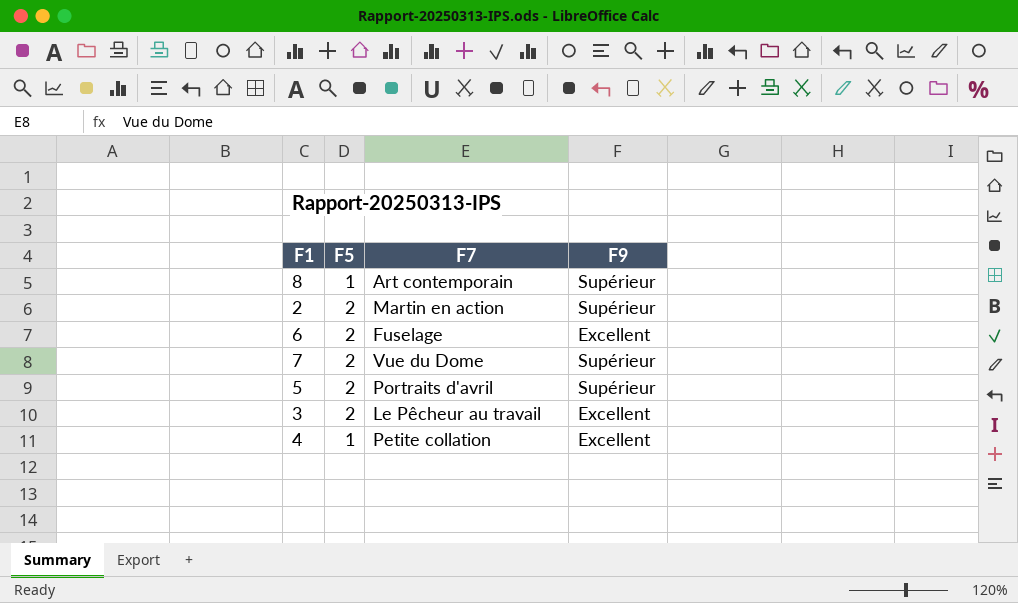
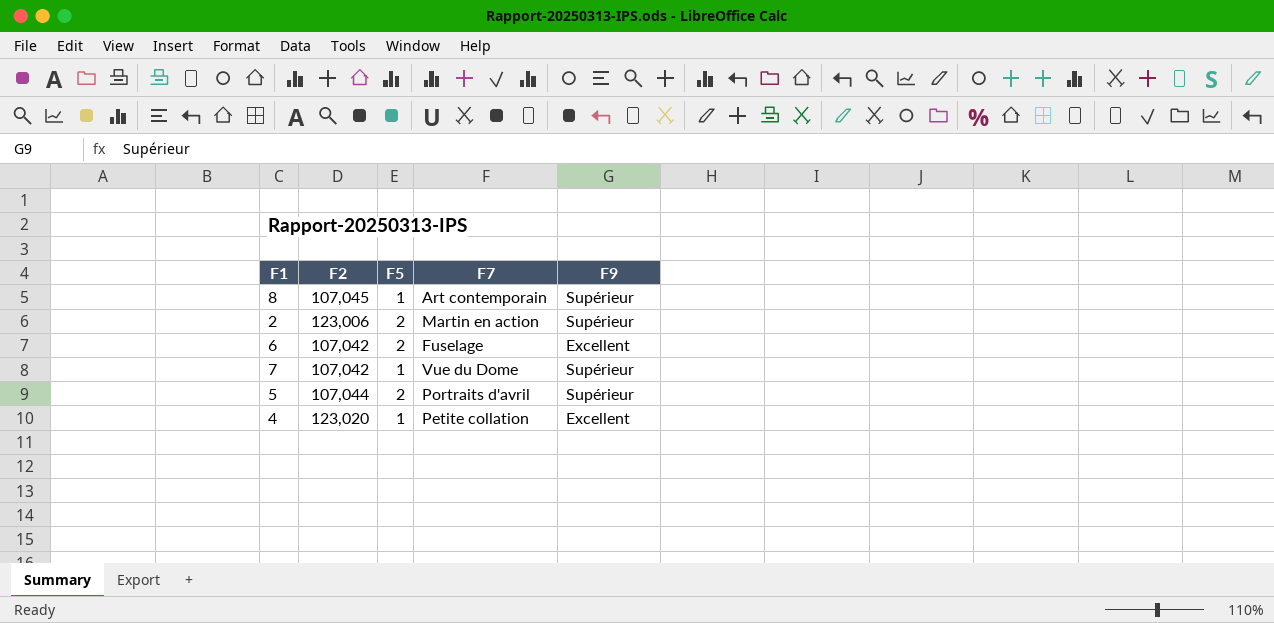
column F2 | position: none -> 2
row 3: 2 | Le Pêcheur au travail | Excellent -> none
7 | F5: 2 -> 1

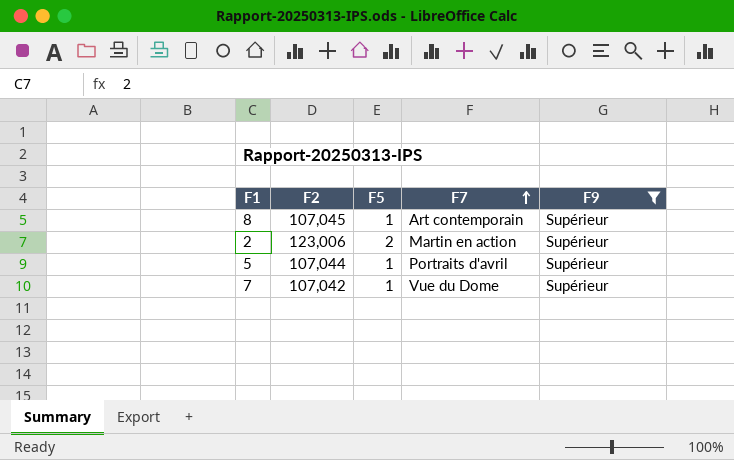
filter: none -> F9 = Supérieur
row order: none -> F7 ascending
5 | F5: 2 -> 1

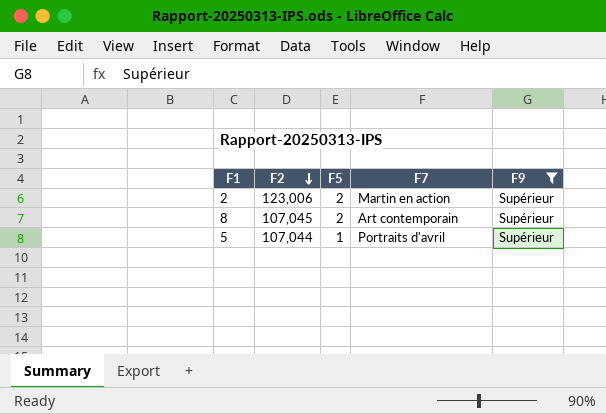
row order: F7 ascending -> F2 descending
row 7: 107,042 | 1 | Vue du Dome | Supérieur -> none
8 | F5: 1 -> 2

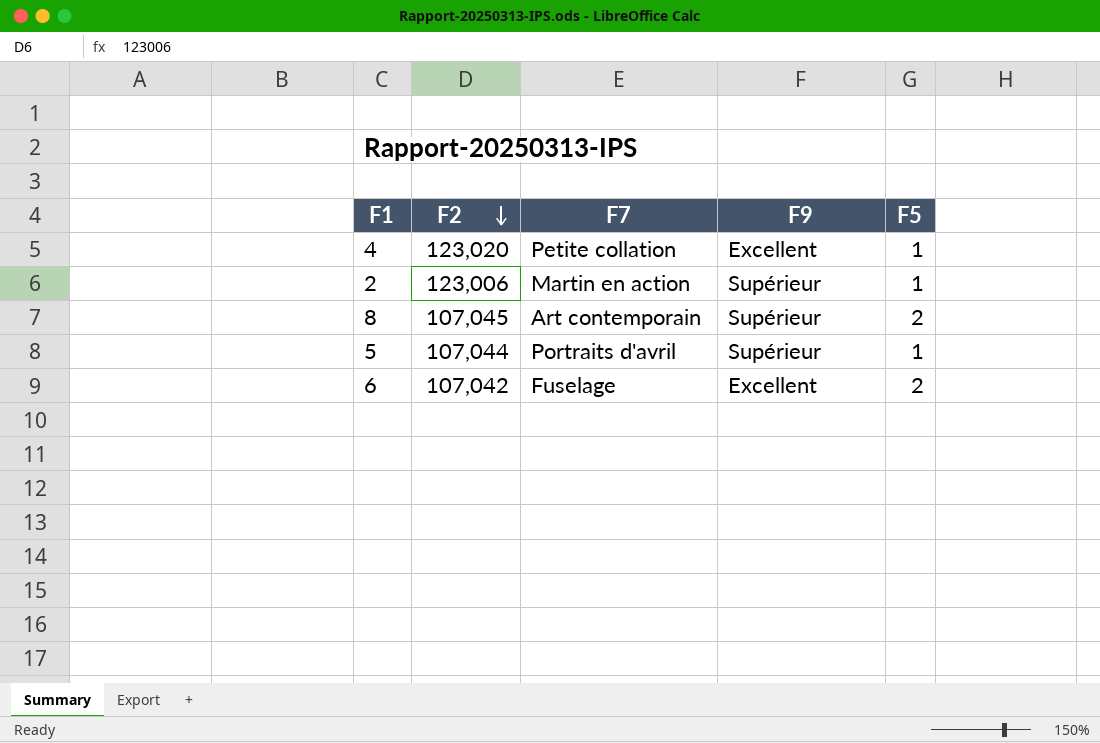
filter: F9 = Supérieur -> none
column F5 | position: 3 -> 5
2 | F5: 2 -> 1

